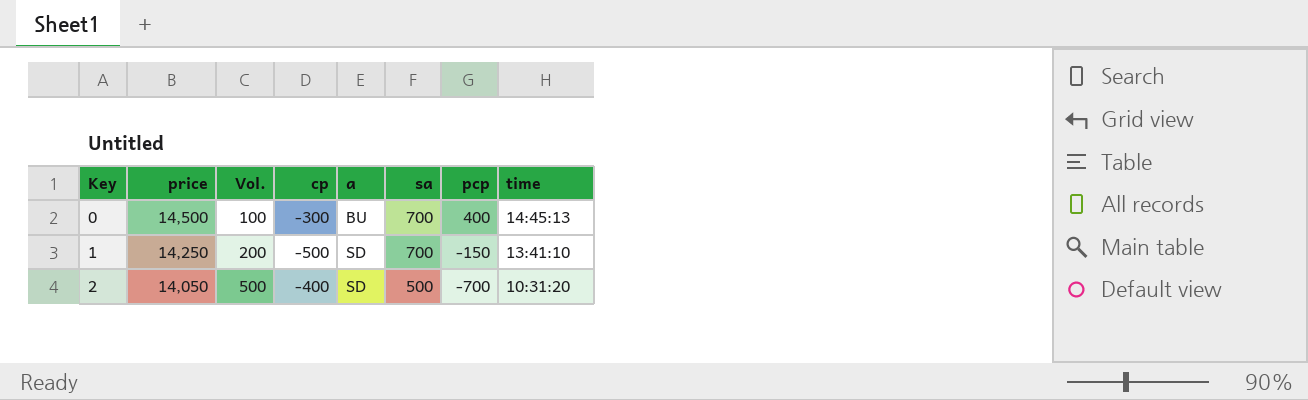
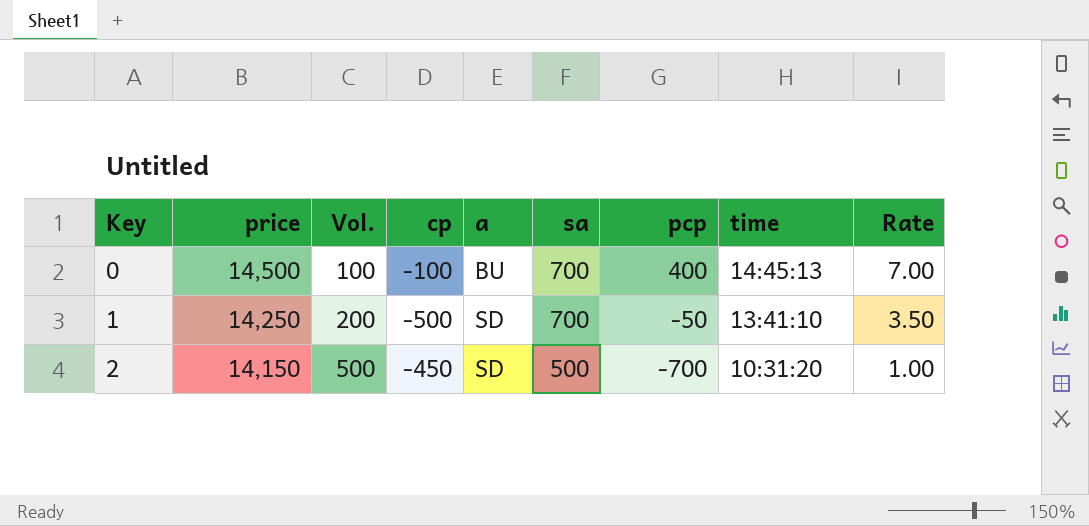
column Rate | formula: none -> [sa] / [Vol.]
0 | cp: -300 -> -100
1 | pcp: -150 -> -50
2 | price: 14,050 -> 14,150
2 | cp: -400 -> -450

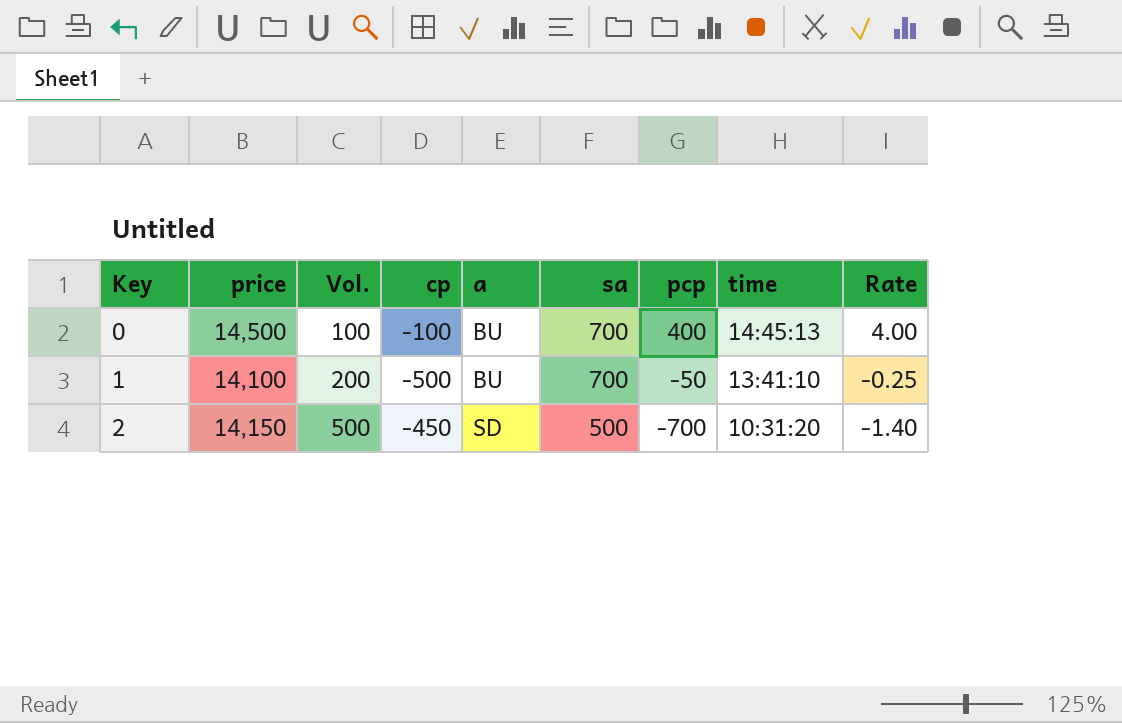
column Rate | formula: [sa] / [Vol.] -> [pcp] / [Vol.]
1 | price: 14,250 -> 14,100
1 | a: SD -> BU

